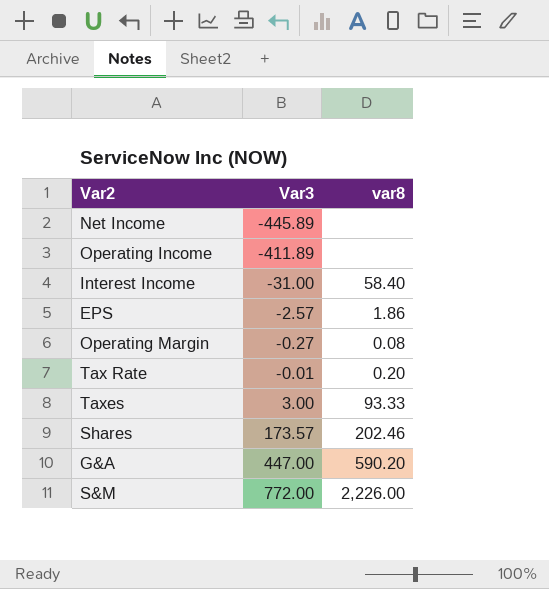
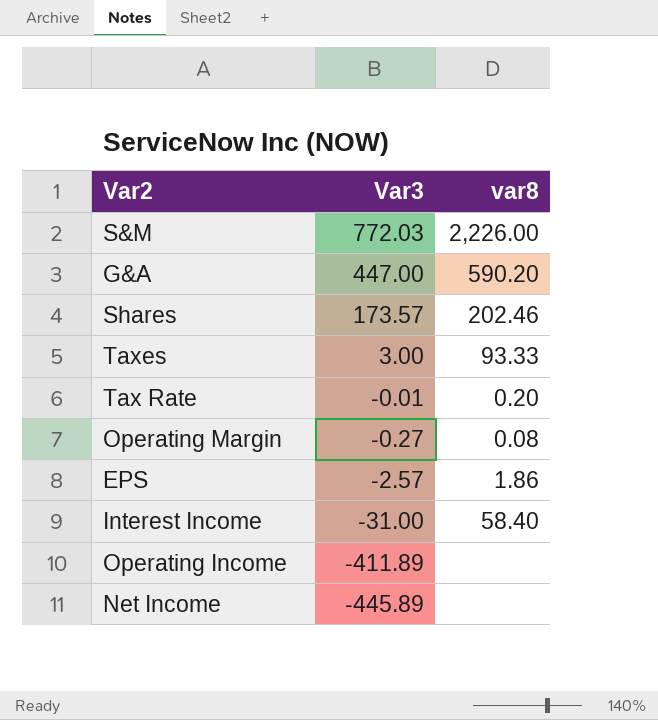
row order: Var3 ascending -> Var3 descending
S&M | Var3: 772.00 -> 772.03

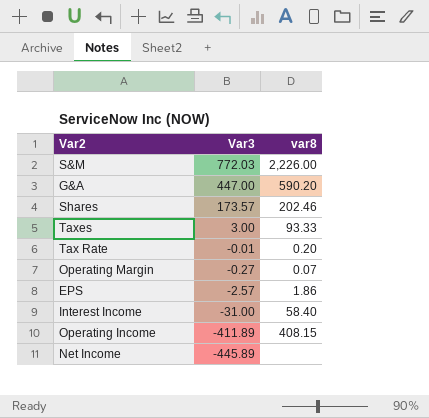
Operating Margin | var8: 0.08 -> 0.07
Operating Income | var8: none -> 408.15

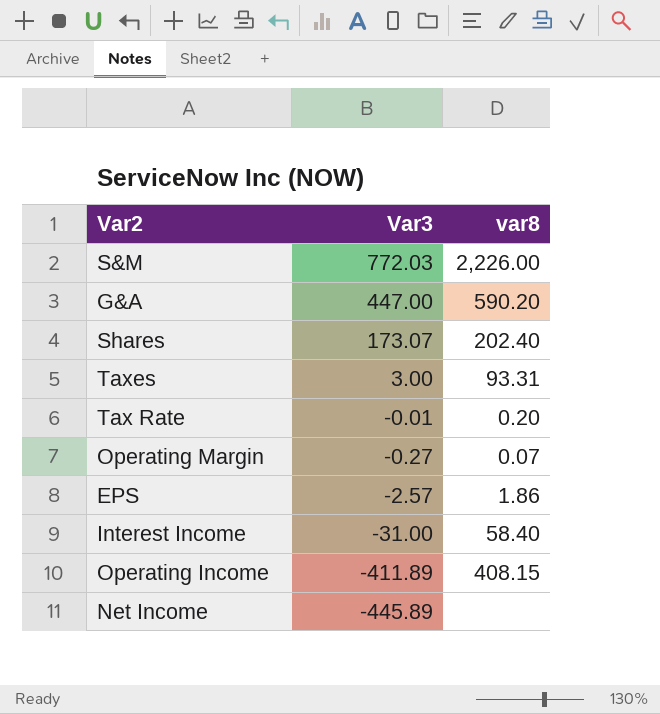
Shares | Var3: 173.57 -> 173.07
Shares | var8: 202.46 -> 202.40
Taxes | var8: 93.33 -> 93.31

